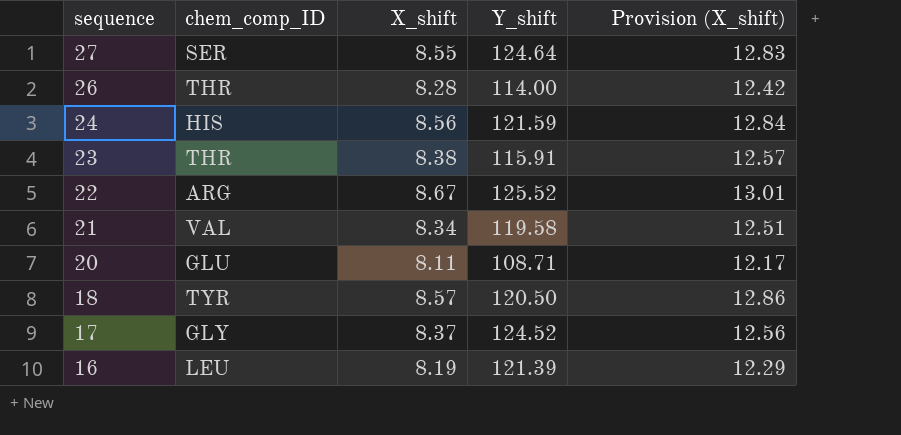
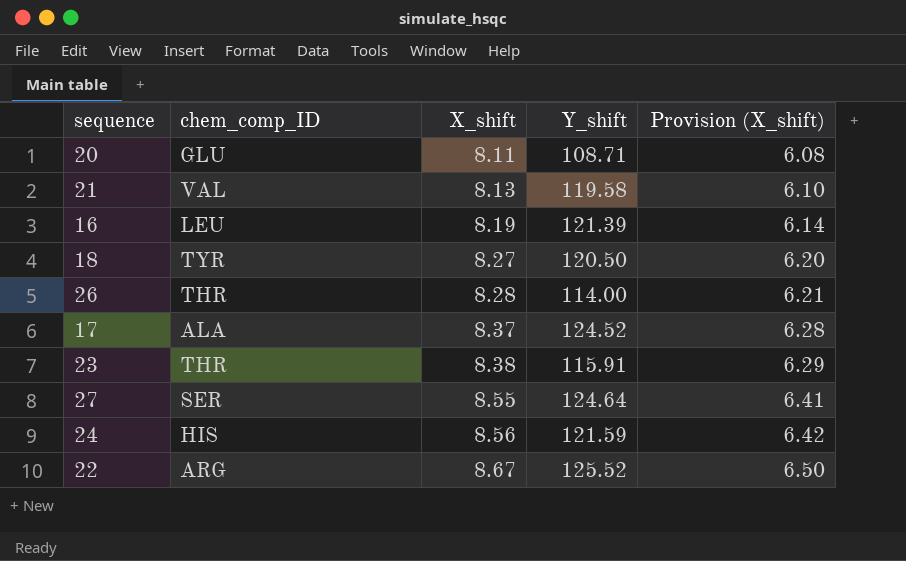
row order: sequence descending -> X_shift ascending
column Provision (X_shift) | formula: [X_shift] * 1.5 -> [X_shift] * 0.75
21 | X_shift: 8.34 -> 8.13
18 | X_shift: 8.57 -> 8.27
17 | chem_comp_ID: GLY -> ALA

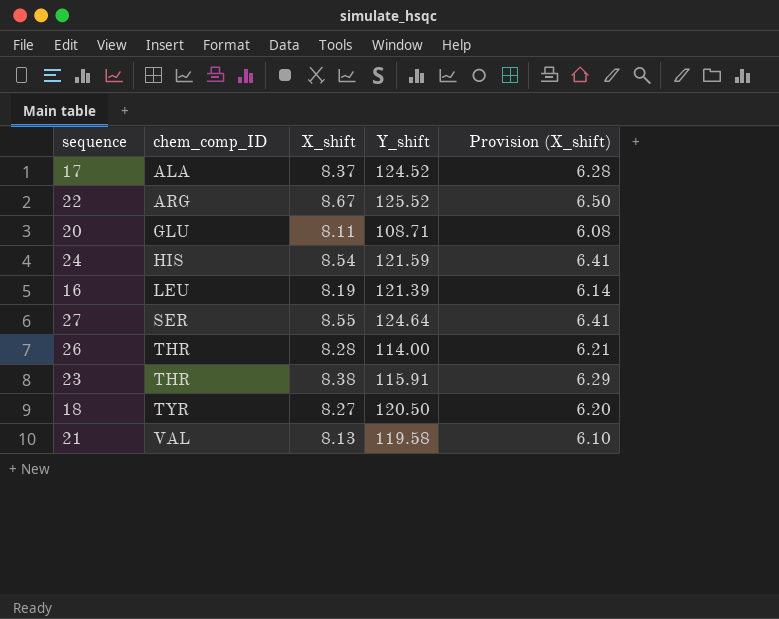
row order: X_shift ascending -> chem_comp_ID ascending
24 | X_shift: 8.56 -> 8.54
24 | Provision (X_shift): 6.42 -> 6.41

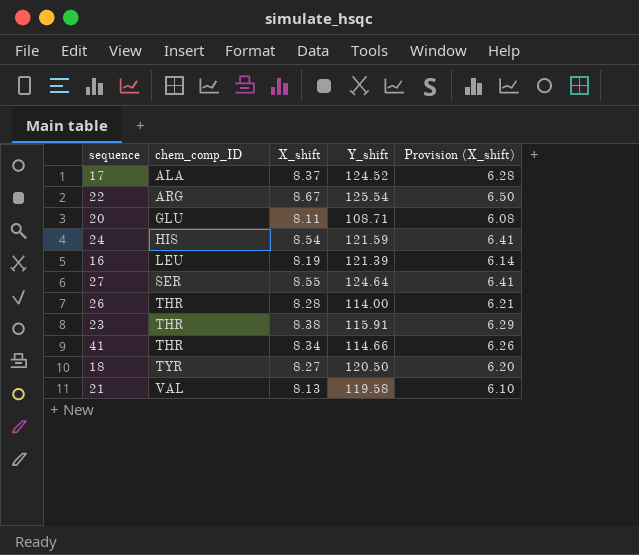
22 | Y_shift: 125.52 -> 125.54
row 41: none -> THR | 8.34 | 114.66 | 6.26

